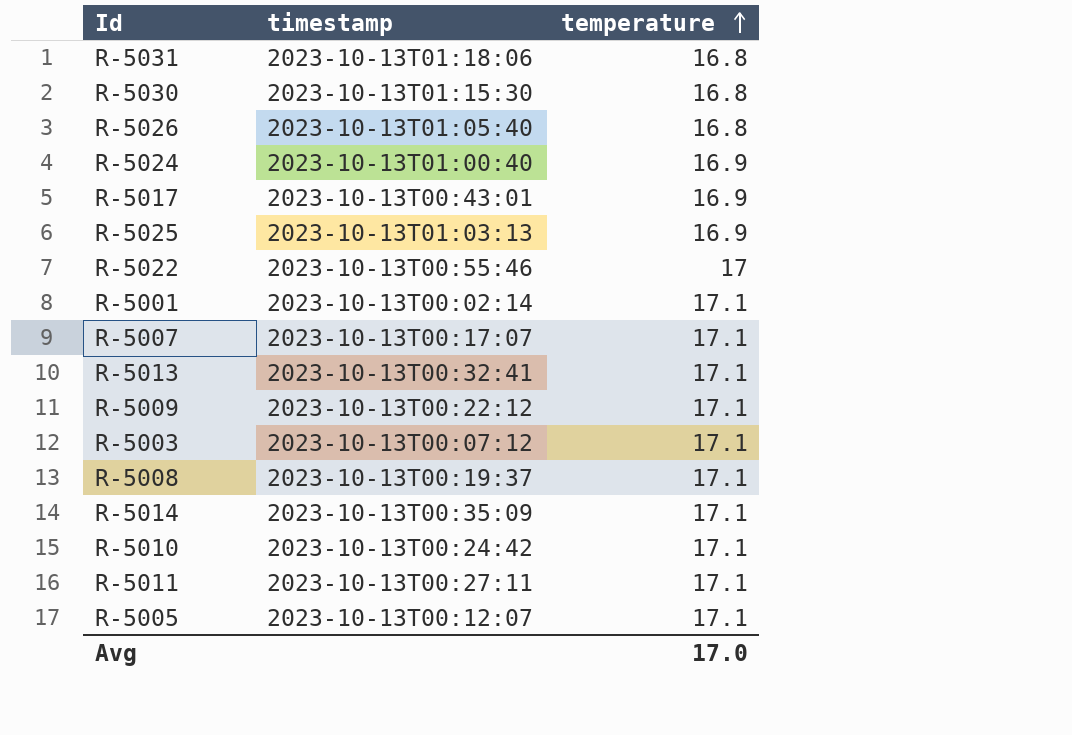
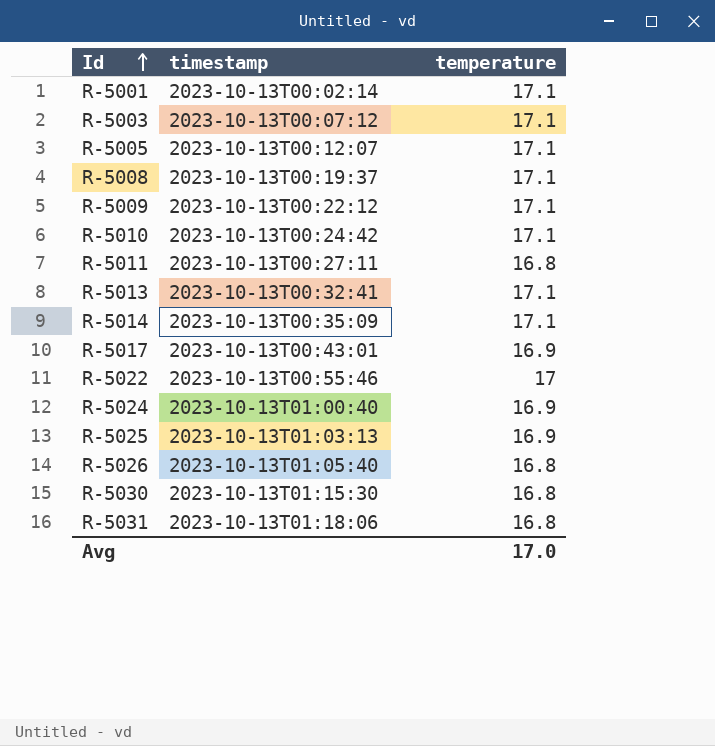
row order: temperature ascending -> Id ascending
row R-5007: 2023-10-13T00:17:07 | 17.1 -> none
R-5011 | temperature: 17.1 -> 16.8

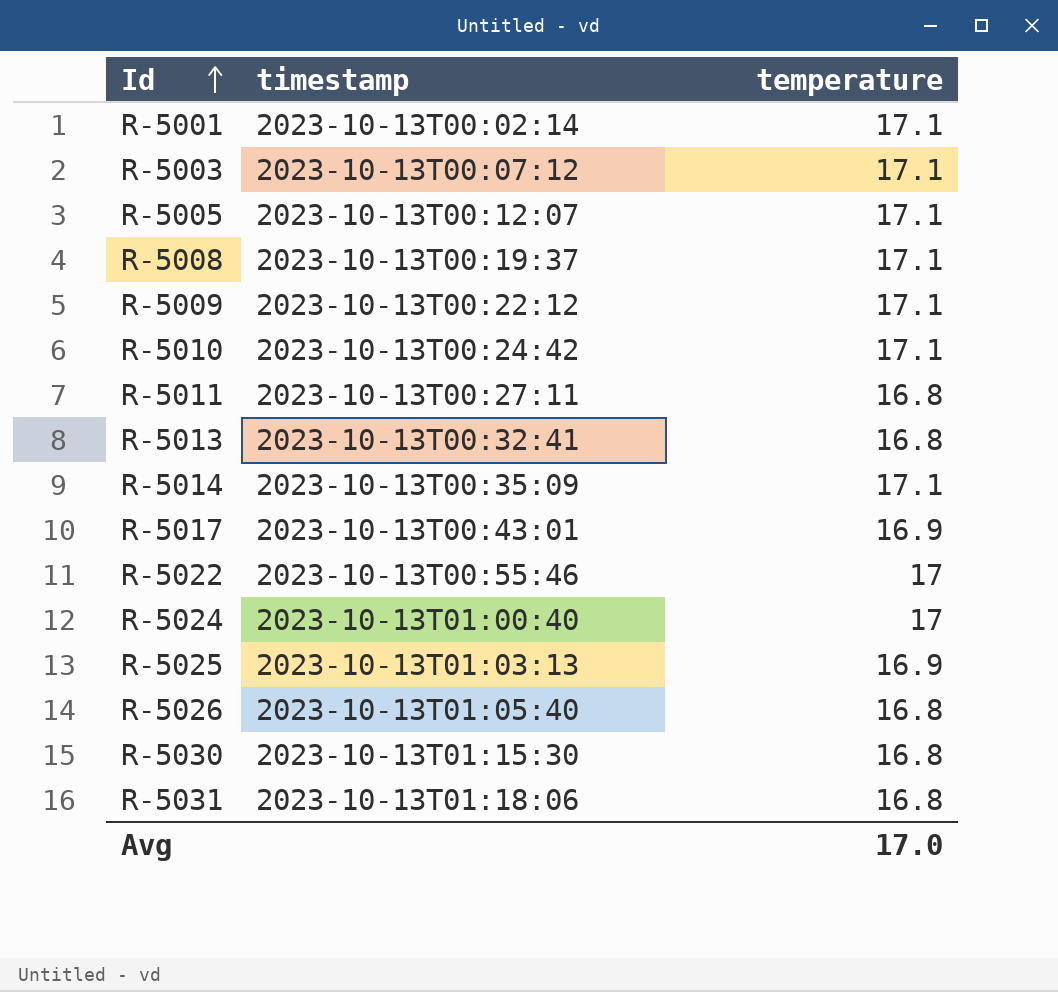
R-5013 | temperature: 17.1 -> 16.8
R-5024 | temperature: 16.9 -> 17

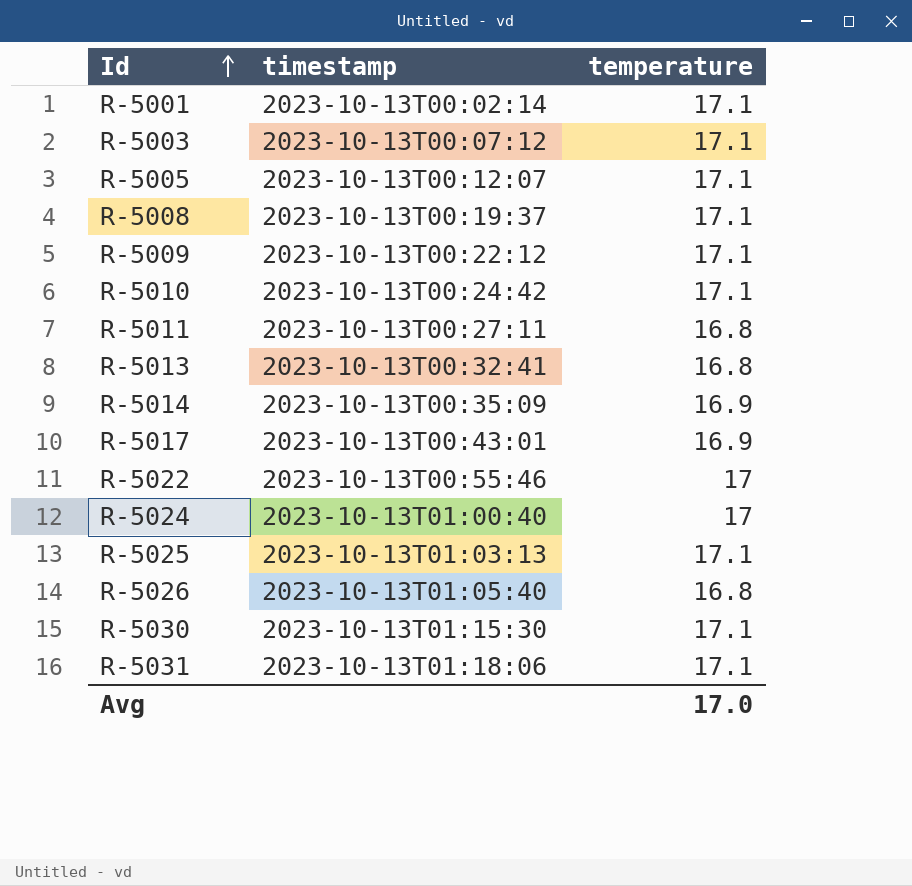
R-5014 | temperature: 17.1 -> 16.9
R-5025 | temperature: 16.9 -> 17.1
R-5030 | temperature: 16.8 -> 17.1
R-5031 | temperature: 16.8 -> 17.1

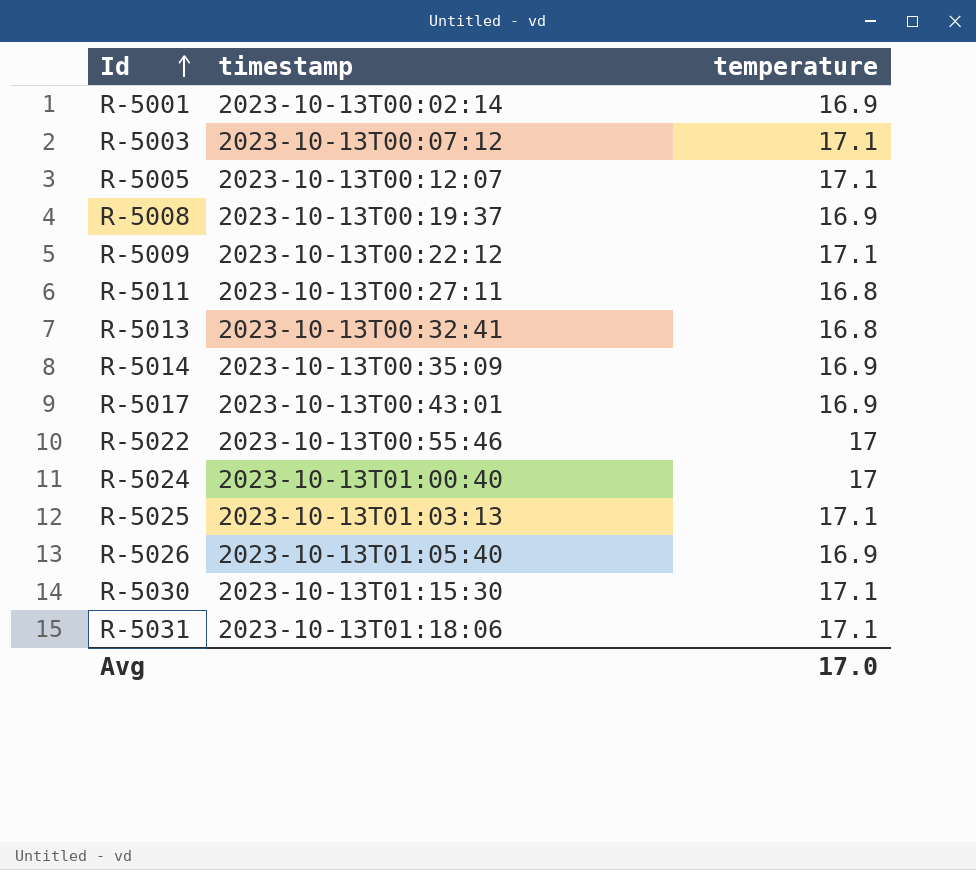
row R-5010: 2023-10-13T00:24:42 | 17.1 -> none
R-5001 | temperature: 17.1 -> 16.9
R-5008 | temperature: 17.1 -> 16.9
R-5026 | temperature: 16.8 -> 16.9

